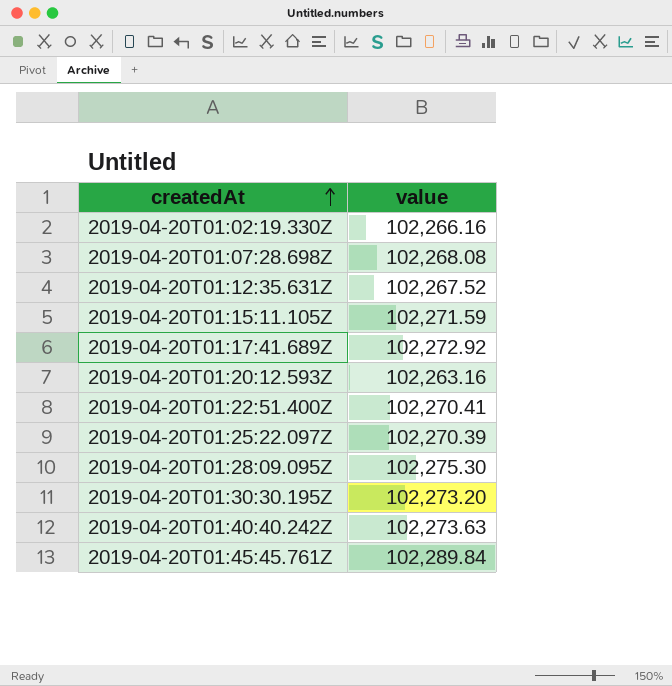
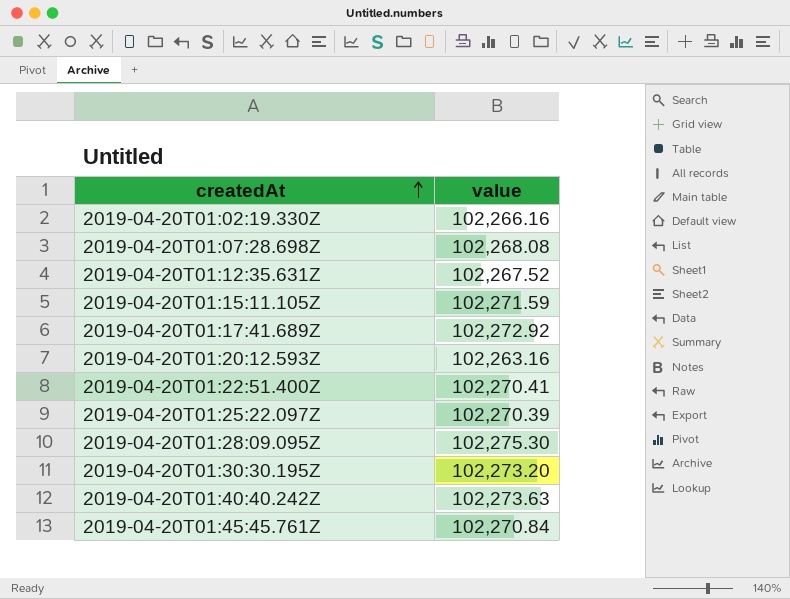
2019-04-20T01:45:45.761Z | value: 102,289.84 -> 102,270.84

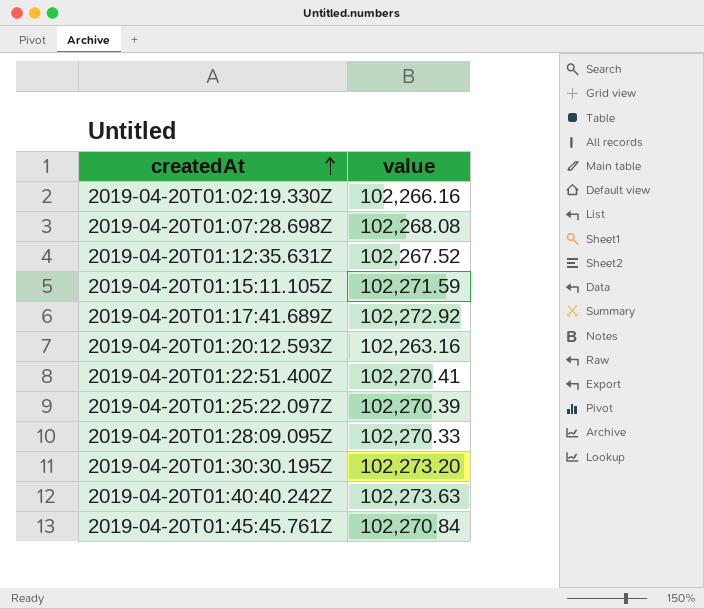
2019-04-20T01:28:09.095Z | value: 102,275.30 -> 102,270.33

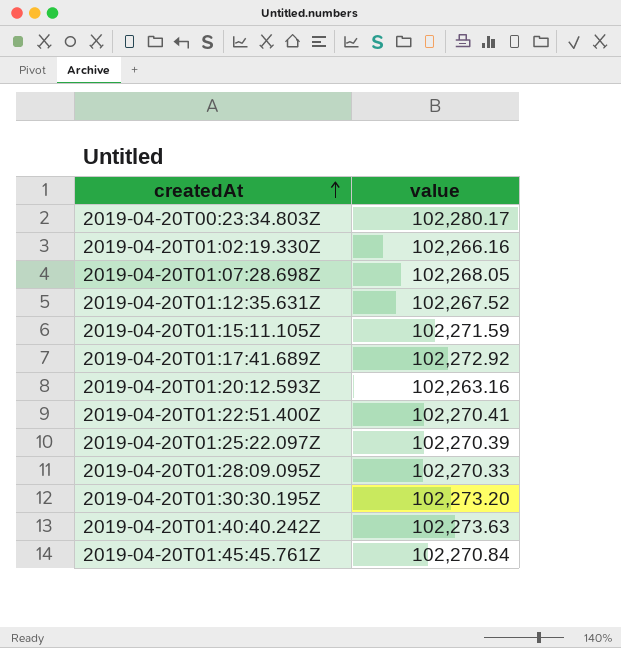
row 2019-04-20T00:23:34.803Z: none -> 102,280.17
2019-04-20T01:07:28.698Z | value: 102,268.08 -> 102,268.05

